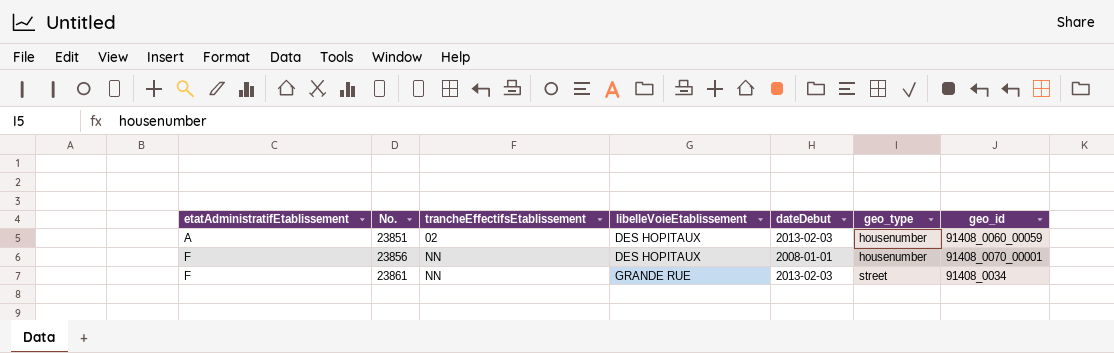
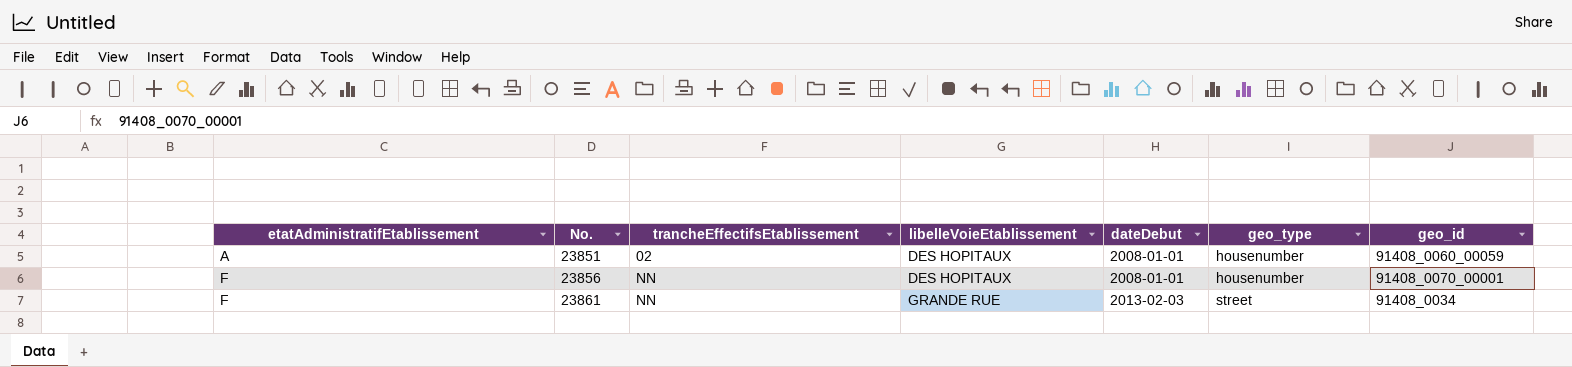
23851 | dateDebut: 2013-02-03 -> 2008-01-01

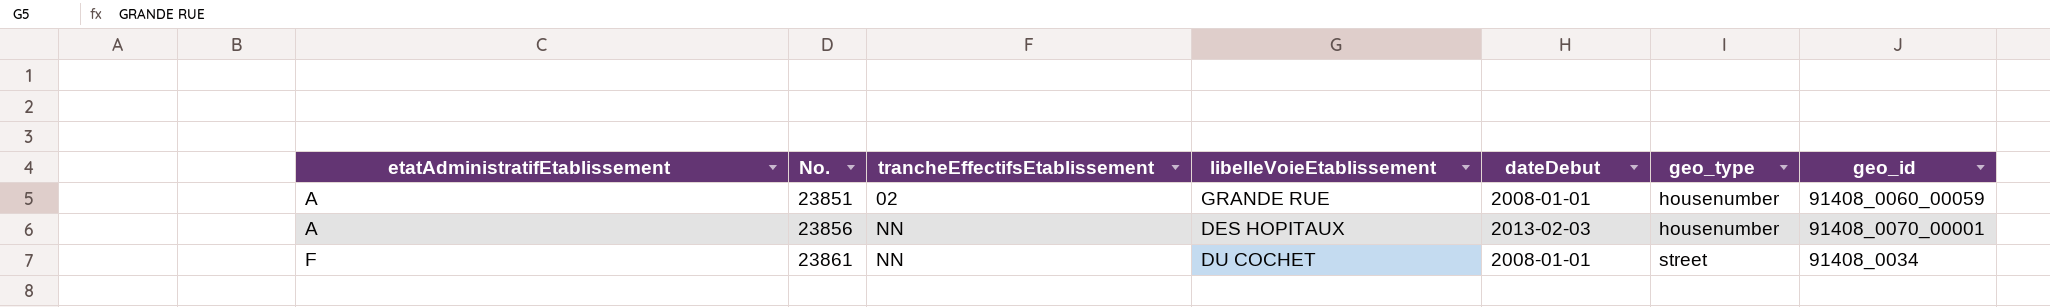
23851 | libelleVoieEtablissement: DES HOPITAUX -> GRANDE RUE
23856 | etatAdministratifEtablissement: F -> A
23856 | dateDebut: 2008-01-01 -> 2013-02-03
23861 | libelleVoieEtablissement: GRANDE RUE -> DU COCHET
23861 | dateDebut: 2013-02-03 -> 2008-01-01

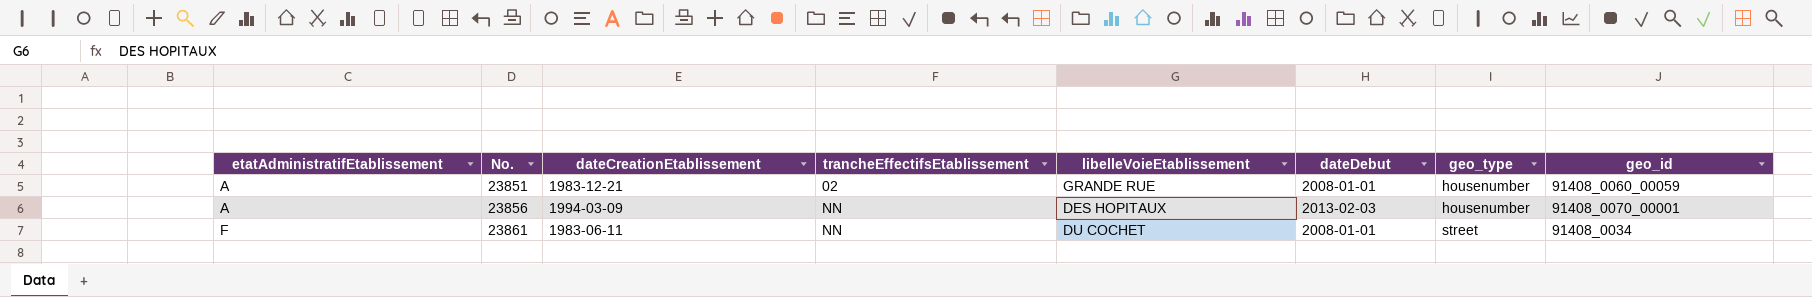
column dateCreationEtablissement | position: none -> 3

